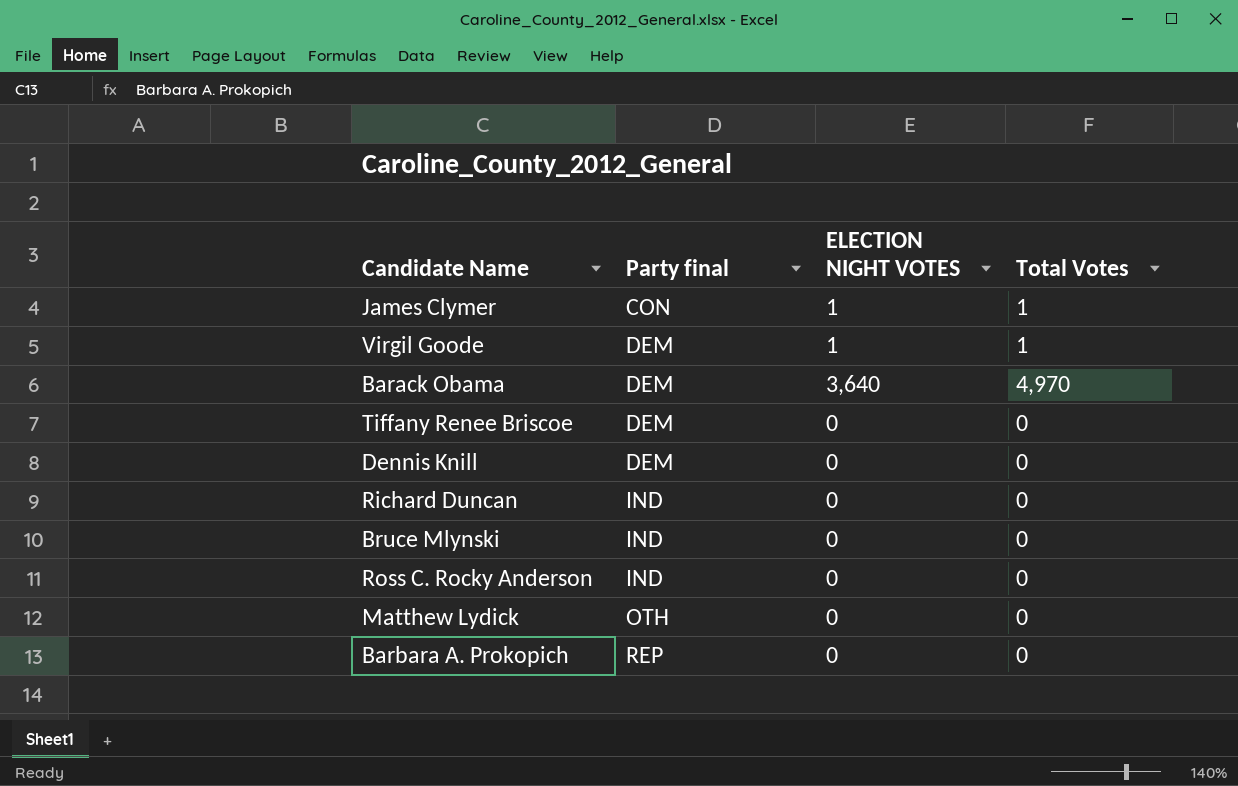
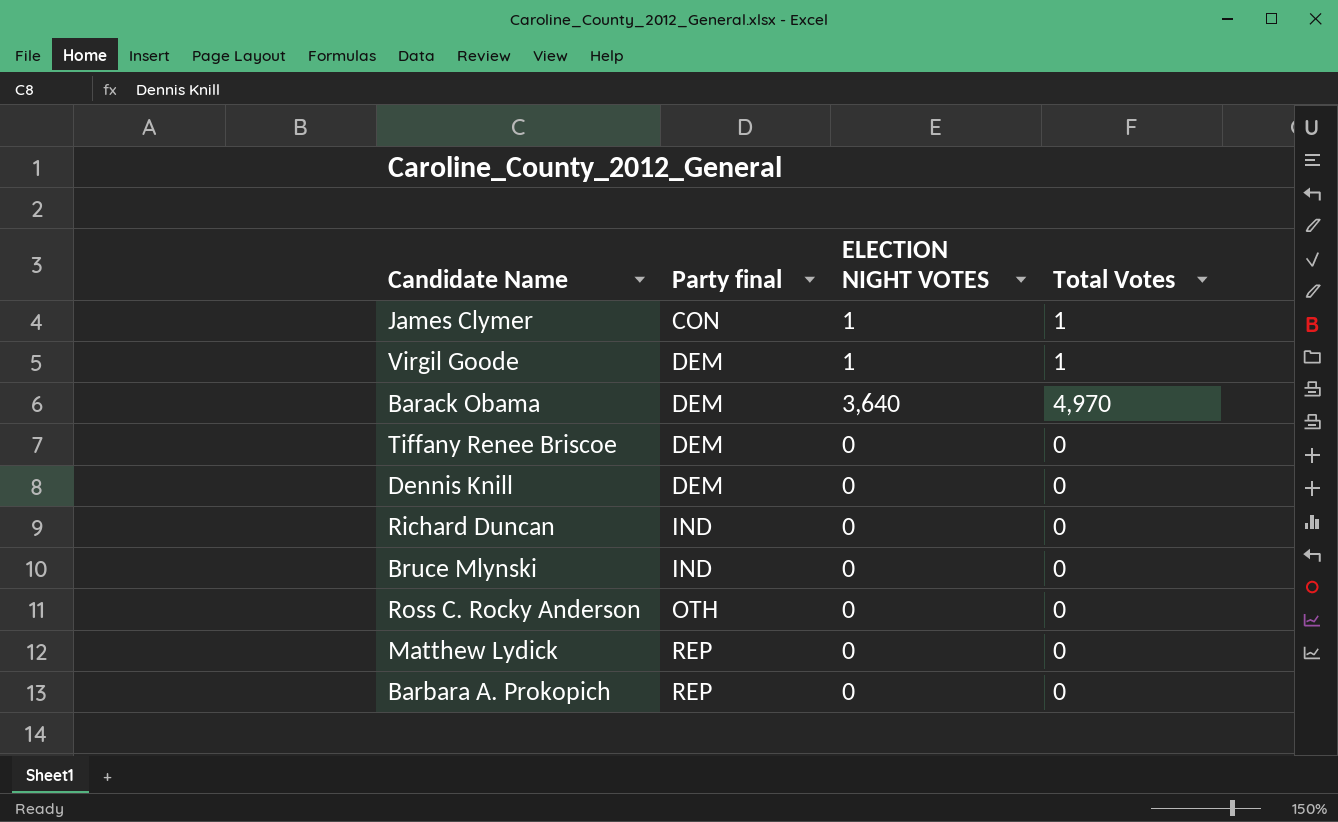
Ross C. Rocky Anderson | Party final: IND -> OTH
Matthew Lydick | Party final: OTH -> REP

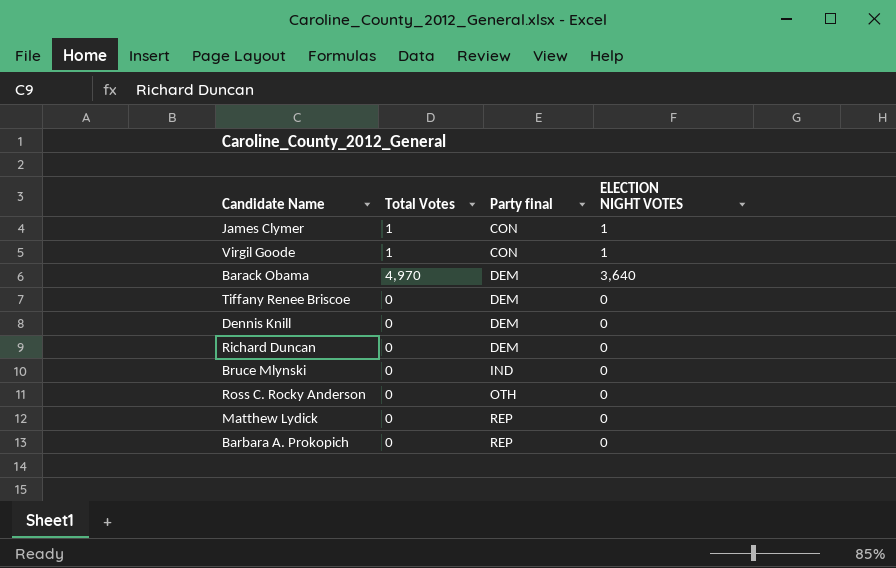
column Total Votes | position: 4 -> 2
Virgil Goode | Party final: DEM -> CON
Richard Duncan | Party final: IND -> DEM

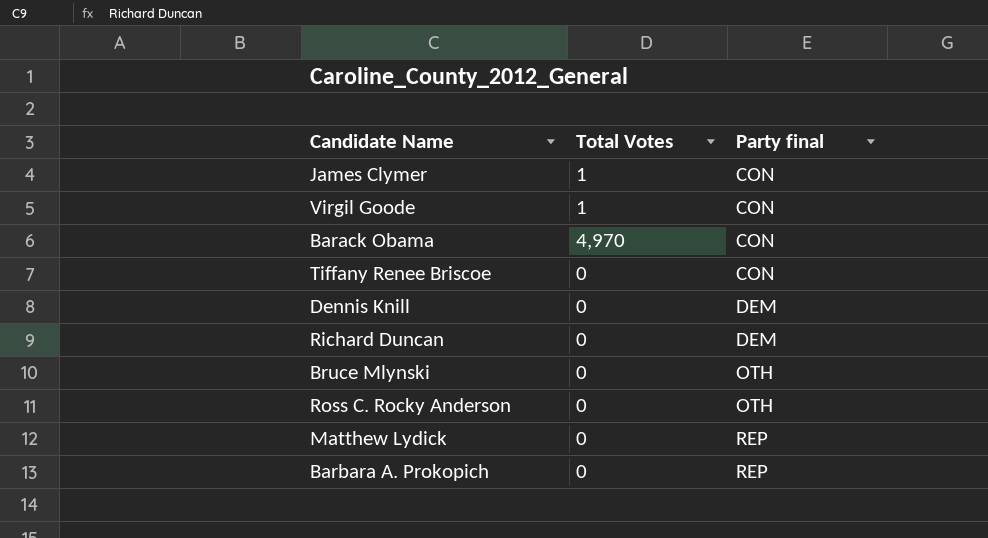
column ELECTION NIGHT VOTES | position: 4 -> none
Barack Obama | Party final: DEM -> CON
Tiffany Renee Briscoe | Party final: DEM -> CON
Bruce Mlynski | Party final: IND -> OTH

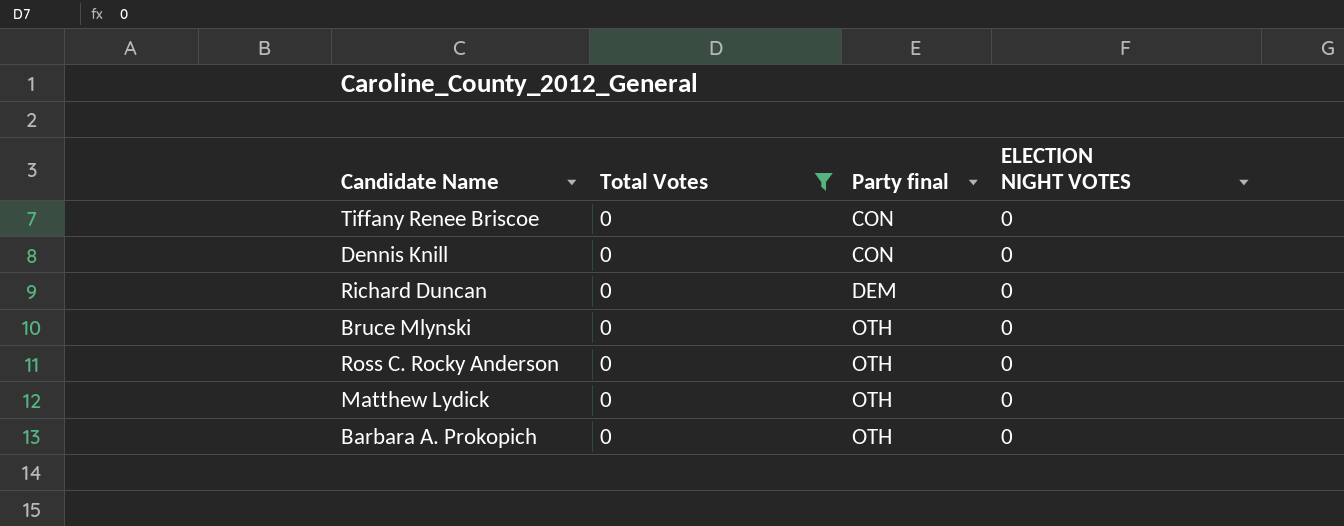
filter: none -> Total Votes = 0
column ELECTION NIGHT VOTES | position: none -> 4
Dennis Knill | Party final: DEM -> CON
Matthew Lydick | Party final: REP -> OTH
Barbara A. Prokopich | Party final: REP -> OTH

